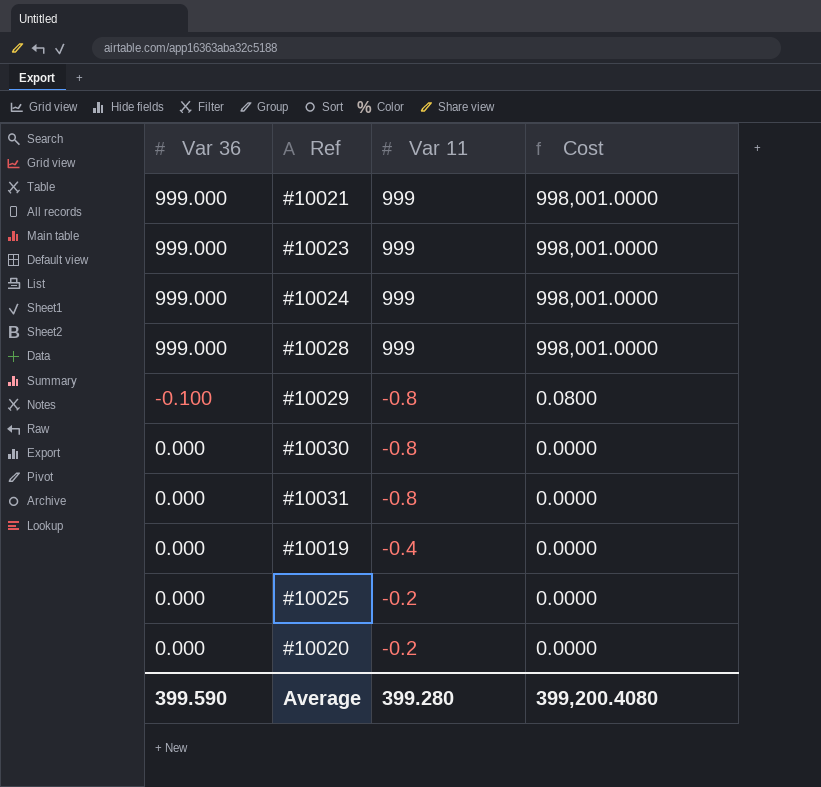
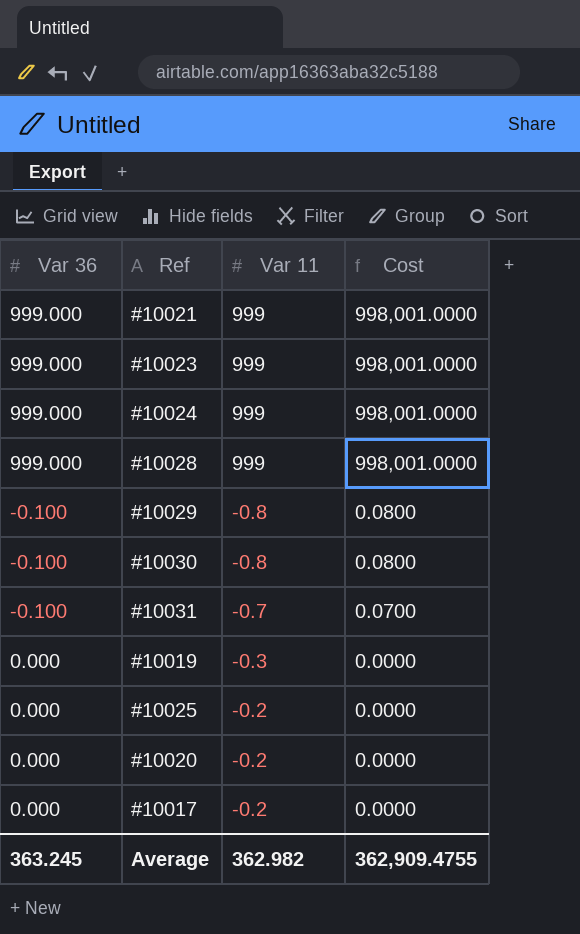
#10030 | Var 36: 0.000 -> -0.100
#10030 | Cost: 0.0000 -> 0.0800
#10031 | Var 36: 0.000 -> -0.100
#10031 | Var 11: -0.8 -> -0.7
#10031 | Cost: 0.0000 -> 0.0700
#10019 | Var 11: -0.4 -> -0.3
row #10017: none -> 0.000 | -0.2 | 0.0000
Average | Var 36: 399.590 -> 363.245
Average | Var 11: 399.280 -> 362.982
Average | Cost: 399,200.4080 -> 362,909.4755

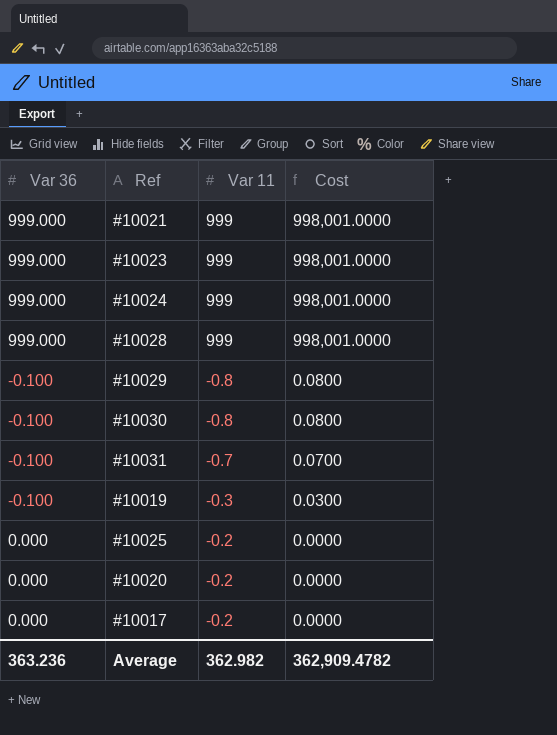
#10019 | Var 36: 0.000 -> -0.100
#10019 | Cost: 0.0000 -> 0.0300
Average | Var 36: 363.245 -> 363.236
Average | Cost: 362,909.4755 -> 362,909.4782

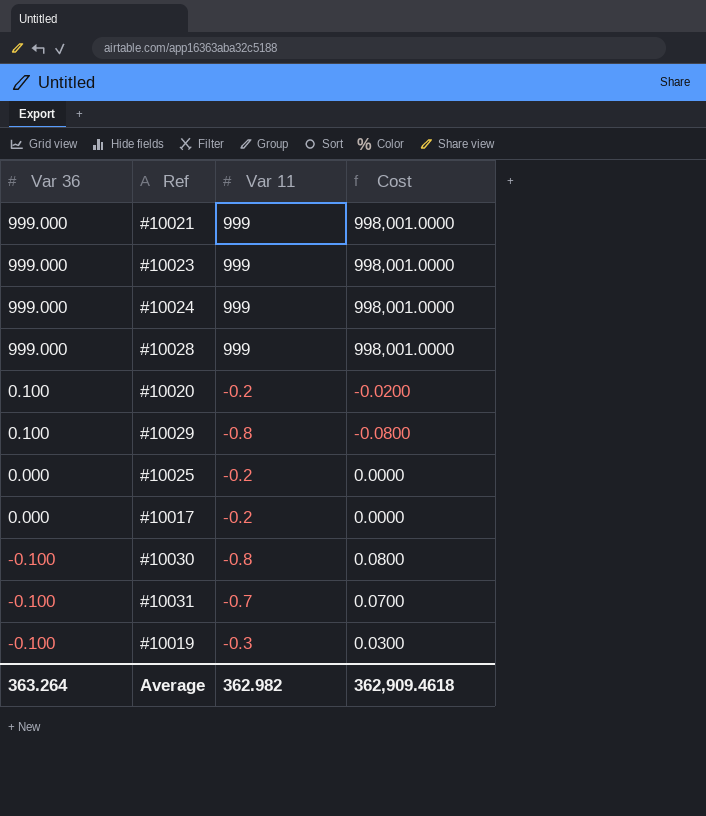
row order: Cost descending -> Var 36 descending
#10020 | Var 36: 0.000 -> 0.100
#10020 | Cost: 0.0000 -> -0.0200
#10029 | Var 36: -0.100 -> 0.100
#10029 | Cost: 0.0800 -> -0.0800
Average | Var 36: 363.236 -> 363.264
Average | Cost: 362,909.4782 -> 362,909.4618

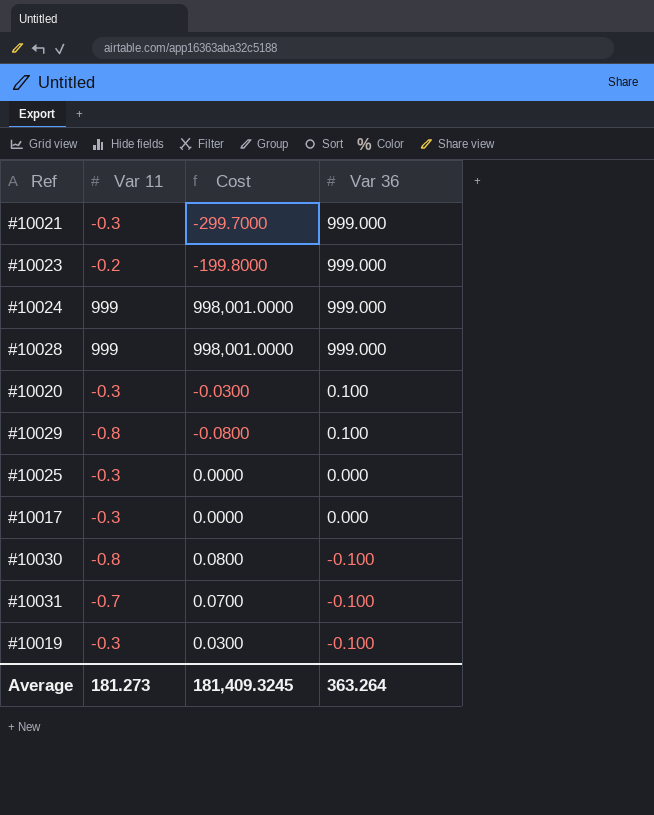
column Var 36 | position: 1 -> 4
#10021 | Var 11: 999 -> -0.3
#10021 | Cost: 998,001.0000 -> -299.7000
#10023 | Var 11: 999 -> -0.2
#10023 | Cost: 998,001.0000 -> -199.8000
#10020 | Var 11: -0.2 -> -0.3
#10020 | Cost: -0.0200 -> -0.0300
#10025 | Var 11: -0.2 -> -0.3
#10017 | Var 11: -0.2 -> -0.3
Average | Var 11: 362.982 -> 181.273
Average | Cost: 362,909.4618 -> 181,409.3245

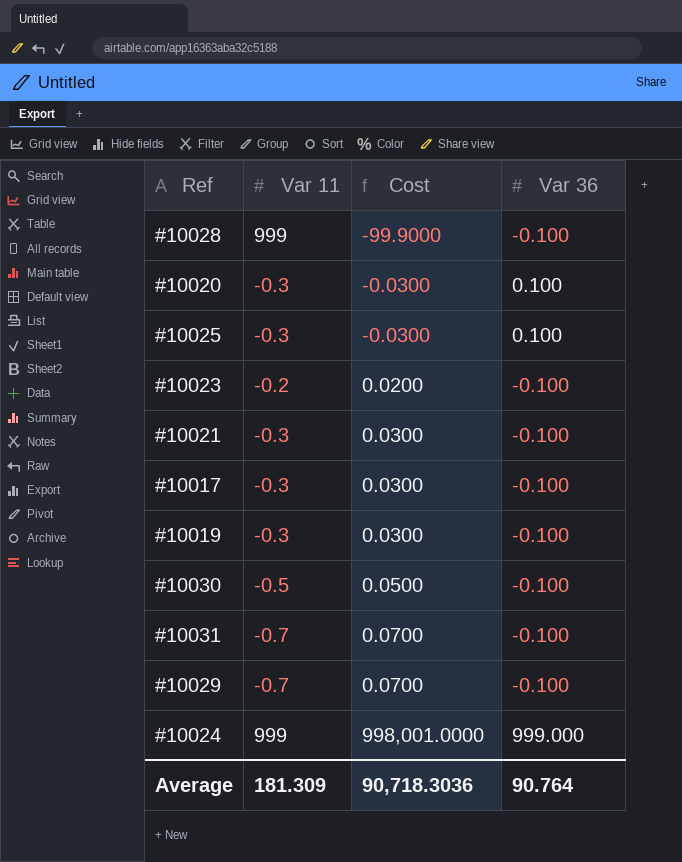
row order: Var 36 descending -> Cost ascending
#10028 | Cost: 998,001.0000 -> -99.9000
#10028 | Var 36: 999.000 -> -0.100
#10025 | Cost: 0.0000 -> -0.0300
#10025 | Var 36: 0.000 -> 0.100
#10023 | Cost: -199.8000 -> 0.0200
#10023 | Var 36: 999.000 -> -0.100
#10021 | Cost: -299.7000 -> 0.0300
#10021 | Var 36: 999.000 -> -0.100
#10017 | Cost: 0.0000 -> 0.0300
#10017 | Var 36: 0.000 -> -0.100
#10030 | Var 11: -0.8 -> -0.5
#10030 | Cost: 0.0800 -> 0.0500
#10029 | Var 11: -0.8 -> -0.7
#10029 | Cost: -0.0800 -> 0.0700
#10029 | Var 36: 0.100 -> -0.100
Average | Var 11: 181.273 -> 181.309
Average | Cost: 181,409.3245 -> 90,718.3036
Average | Var 36: 363.264 -> 90.764

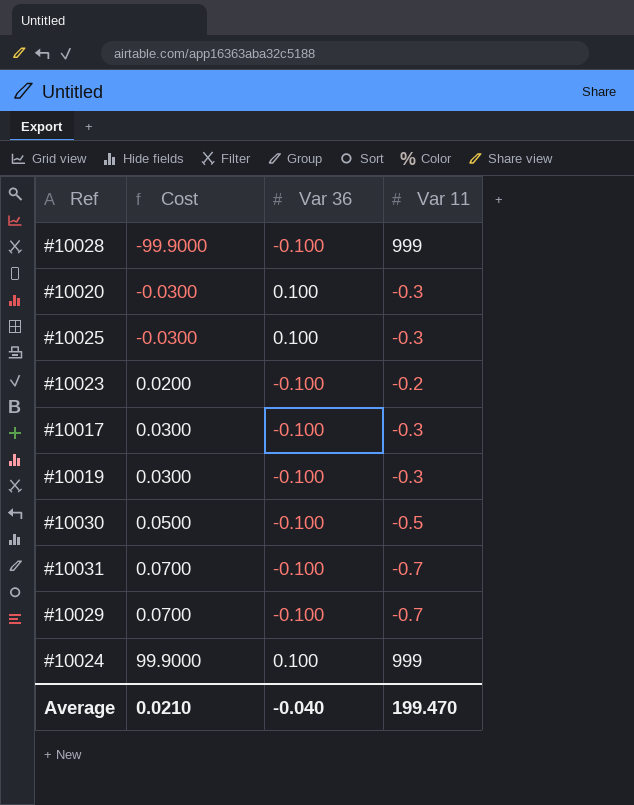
column Var 11 | position: 2 -> 4
row #10021: -0.3 | 0.0300 | -0.100 -> none
#10024 | Cost: 998,001.0000 -> 99.9000
#10024 | Var 36: 999.000 -> 0.100
Average | Cost: 90,718.3036 -> 0.0210
Average | Var 36: 90.764 -> -0.040
Average | Var 11: 181.309 -> 199.470

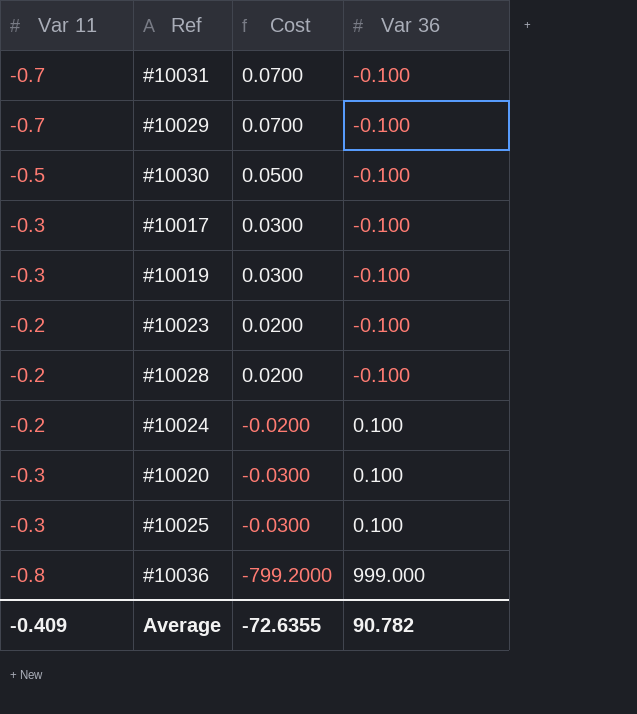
row order: Cost ascending -> Cost descending
column Var 11 | position: 4 -> 1
#10028 | Var 11: 999 -> -0.2
#10028 | Cost: -99.9000 -> 0.0200
#10024 | Var 11: 999 -> -0.2
#10024 | Cost: 99.9000 -> -0.0200
row #10036: none -> -0.8 | -799.2000 | 999.000
Average | Var 11: 199.470 -> -0.409
Average | Cost: 0.0210 -> -72.6355
Average | Var 36: -0.040 -> 90.782

